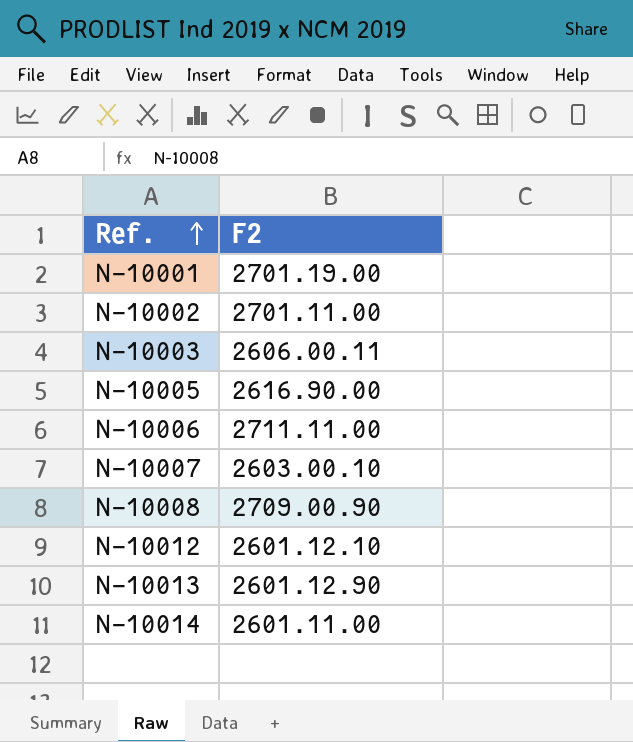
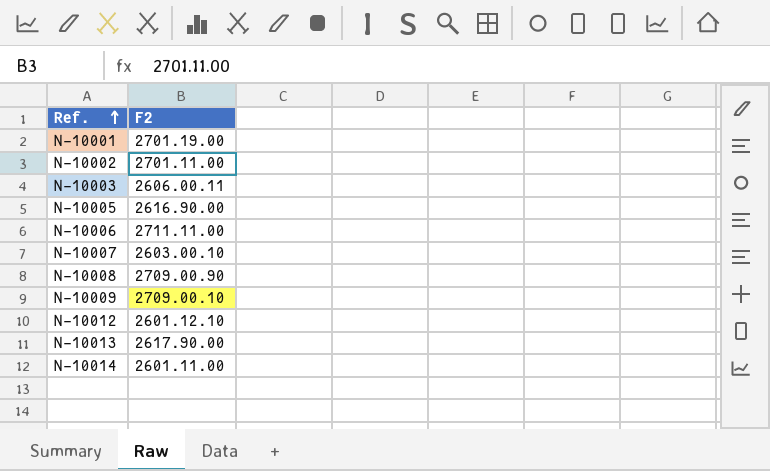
row N-10009: none -> 2709.00.10
N-10013 | F2: 2601.12.90 -> 2617.90.00

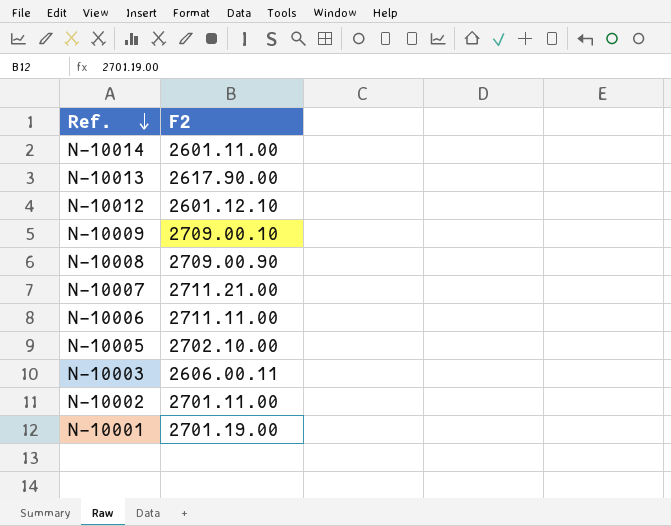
row order: Ref. ascending -> Ref. descending
N-10007 | F2: 2603.00.10 -> 2711.21.00
N-10005 | F2: 2616.90.00 -> 2702.10.00

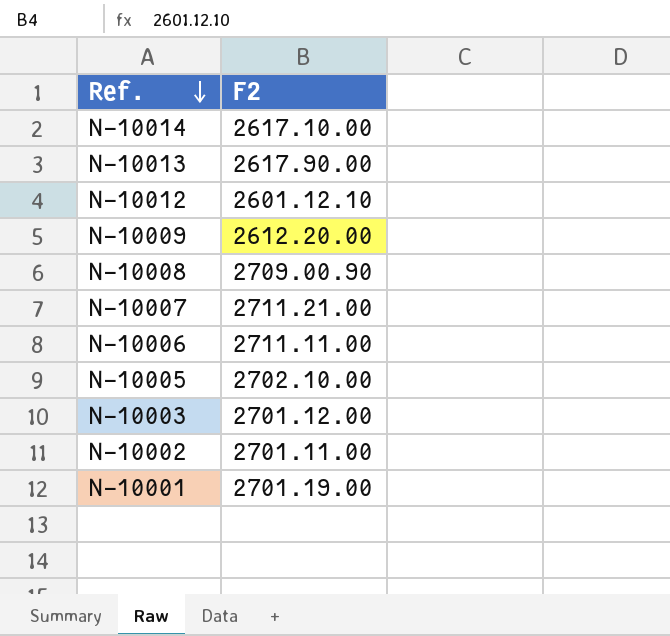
N-10014 | F2: 2601.11.00 -> 2617.10.00
N-10009 | F2: 2709.00.10 -> 2612.20.00
N-10003 | F2: 2606.00.11 -> 2701.12.00

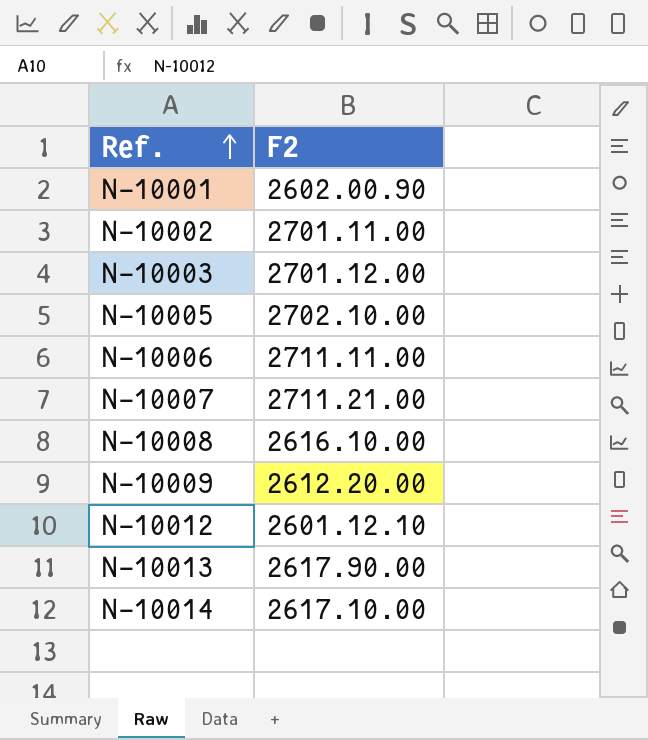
row order: Ref. descending -> Ref. ascending
N-10001 | F2: 2701.19.00 -> 2602.00.90
N-10008 | F2: 2709.00.90 -> 2616.10.00

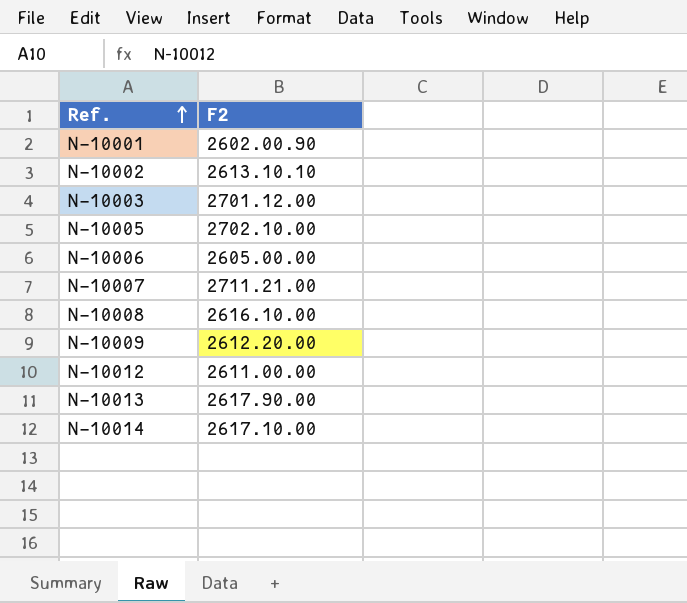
N-10002 | F2: 2701.11.00 -> 2613.10.10
N-10006 | F2: 2711.11.00 -> 2605.00.00
N-10012 | F2: 2601.12.10 -> 2611.00.00

